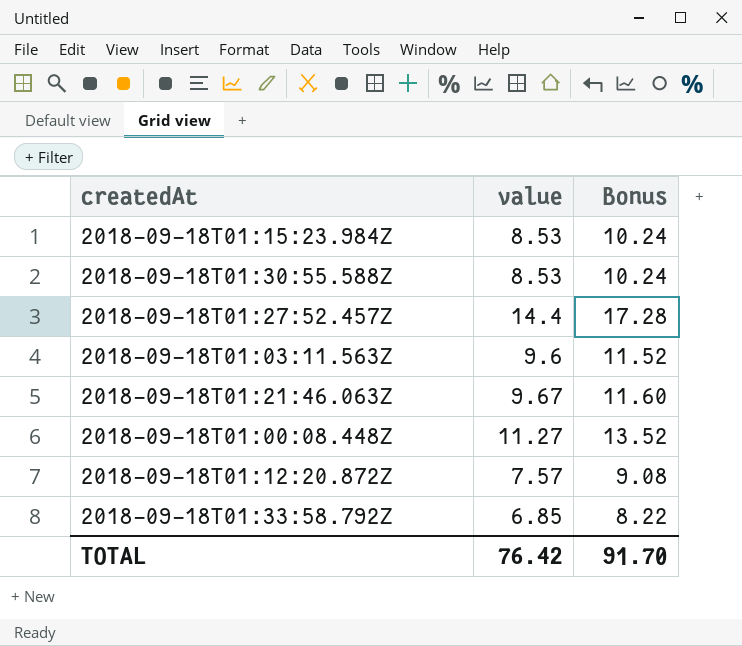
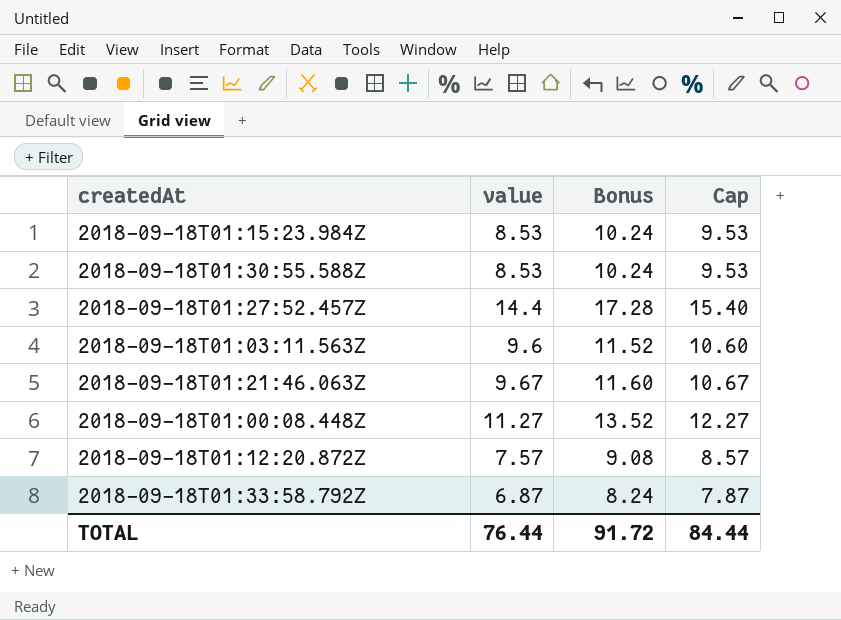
column Cap | formula: none -> [value] + 1
2018-09-18T01:33:58.792Z | value: 6.85 -> 6.87
2018-09-18T01:33:58.792Z | Bonus: 8.22 -> 8.24
TOTAL | value: 76.42 -> 76.44
TOTAL | Bonus: 91.70 -> 91.72

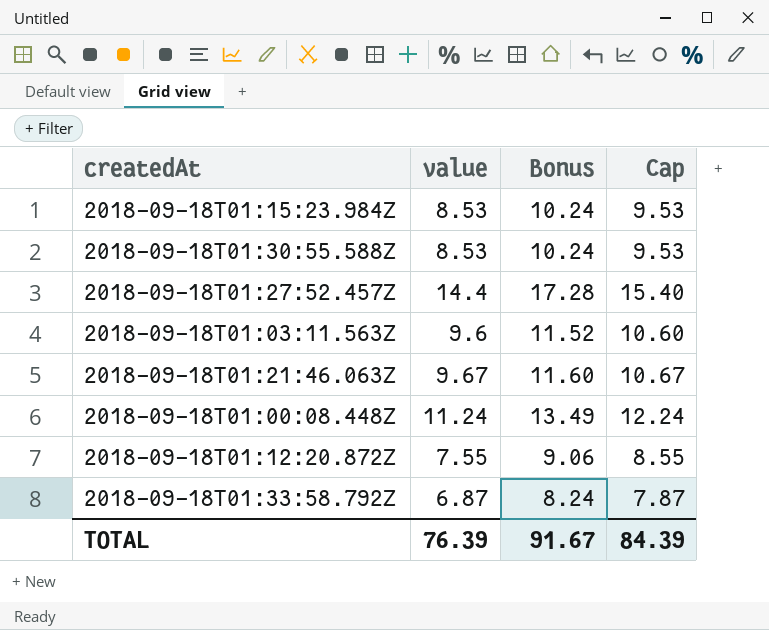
2018-09-18T01:00:08.448Z | value: 11.27 -> 11.24
2018-09-18T01:00:08.448Z | Bonus: 13.52 -> 13.49
2018-09-18T01:00:08.448Z | Cap: 12.27 -> 12.24
2018-09-18T01:12:20.872Z | value: 7.57 -> 7.55
2018-09-18T01:12:20.872Z | Bonus: 9.08 -> 9.06
2018-09-18T01:12:20.872Z | Cap: 8.57 -> 8.55
TOTAL | value: 76.44 -> 76.39
TOTAL | Bonus: 91.72 -> 91.67
TOTAL | Cap: 84.44 -> 84.39

